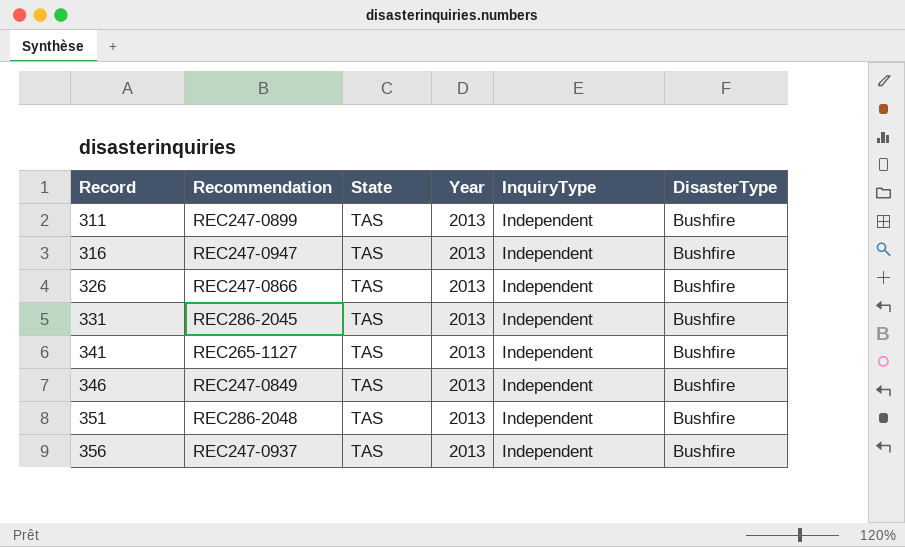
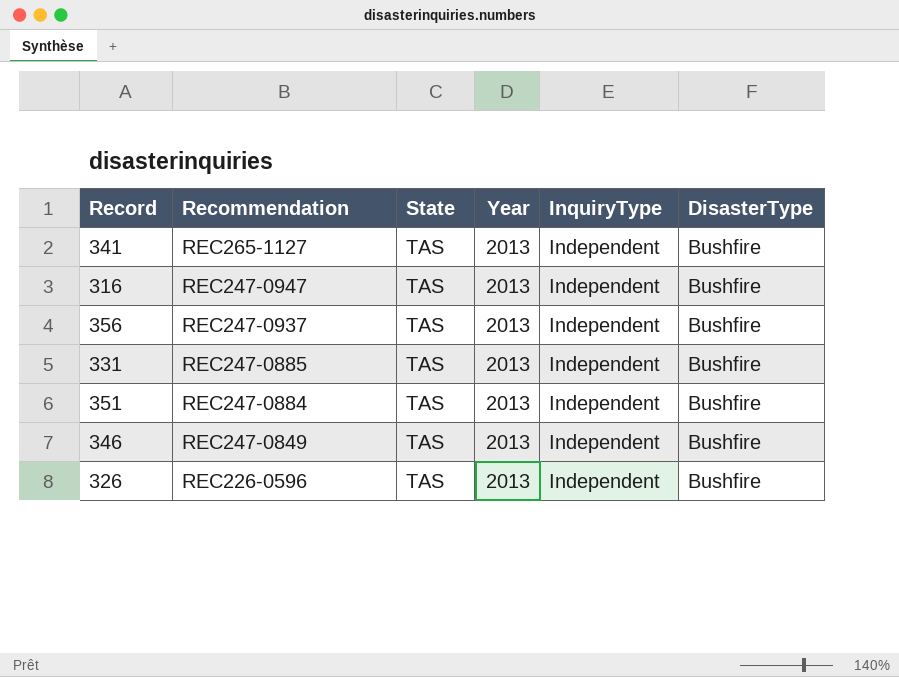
row order: Record ascending -> Recommendation descending
row 311: REC247-0899 | TAS | 2013 | Independent | Bushfire -> none
331 | Recommendation: REC286-2045 -> REC247-0885
351 | Recommendation: REC286-2048 -> REC247-0884
326 | Recommendation: REC247-0866 -> REC226-0596

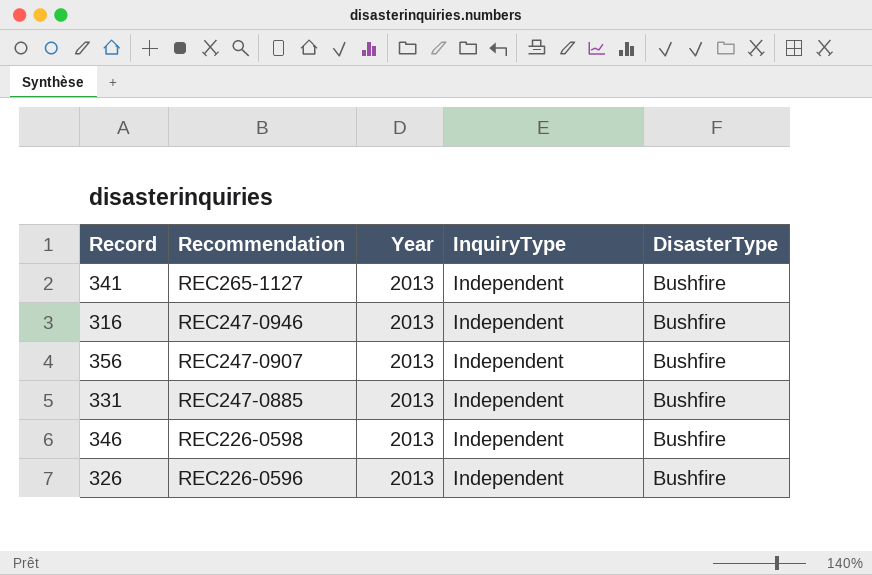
column State | position: 3 -> none
row 351: REC247-0884 | TAS | 2013 | Independent | Bushfire -> none
316 | Recommendation: REC247-0947 -> REC247-0946
356 | Recommendation: REC247-0937 -> REC247-0907
346 | Recommendation: REC247-0849 -> REC226-0598

